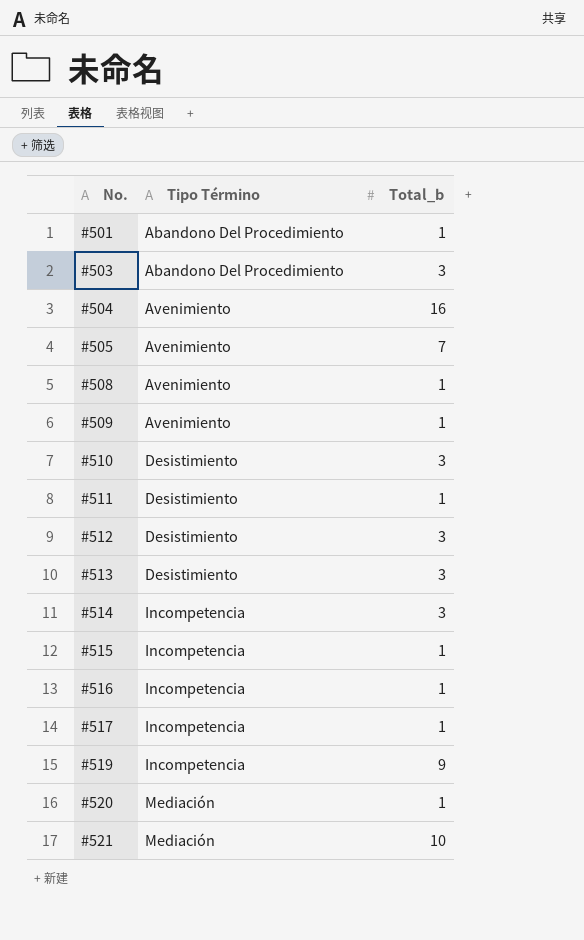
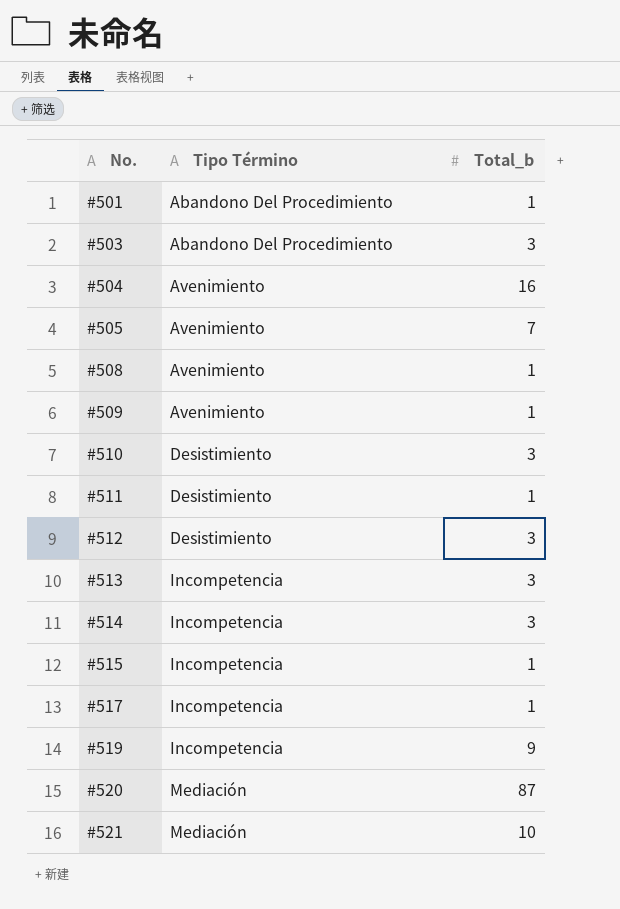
row #516: Incompetencia | 1 -> none
#513 | Tipo Término: Desistimiento -> Incompetencia
#520 | Total_b: 1 -> 87

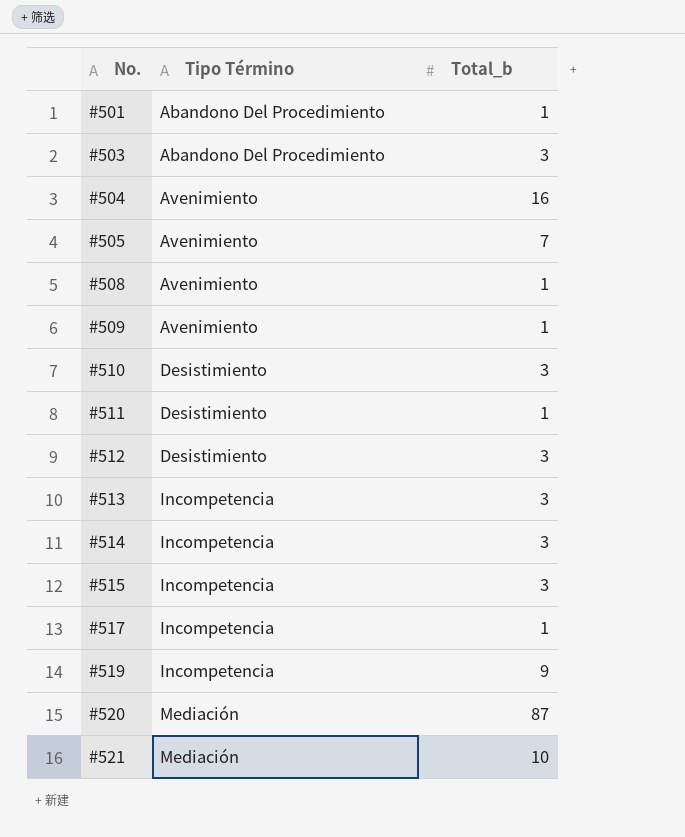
#515 | Total_b: 1 -> 3

